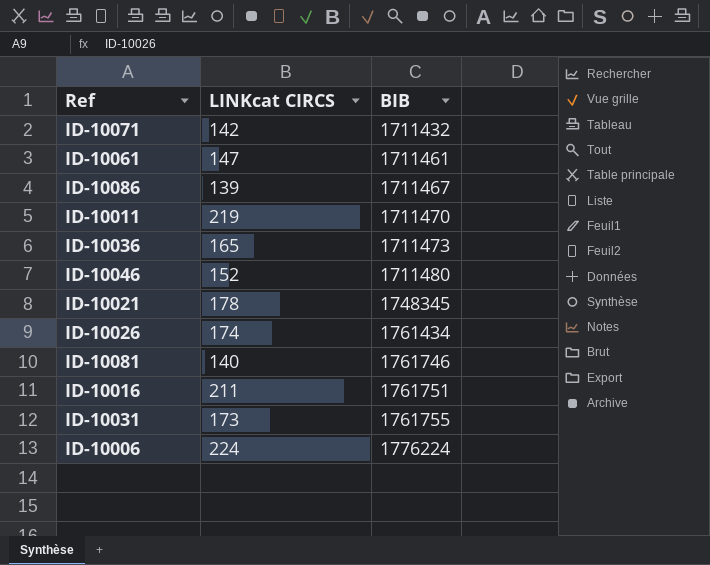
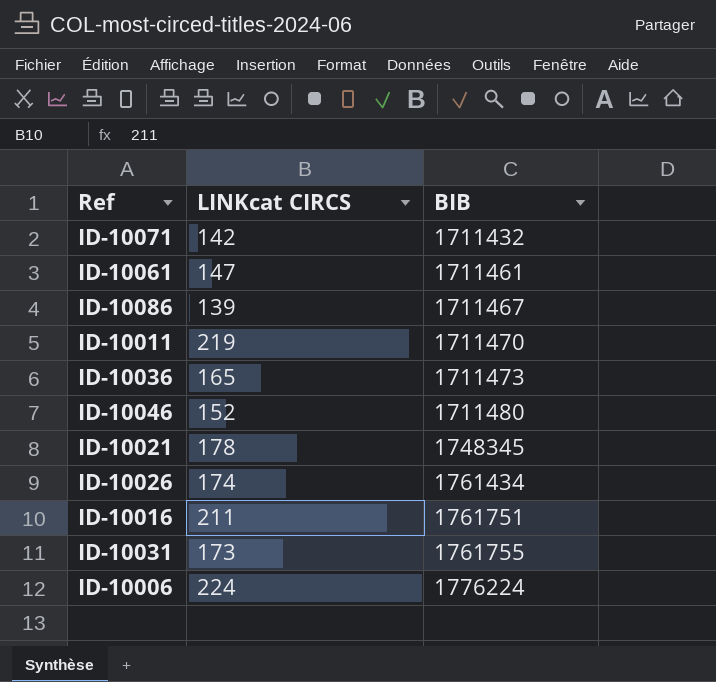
row ID-10081: 140 | 1761746 -> none

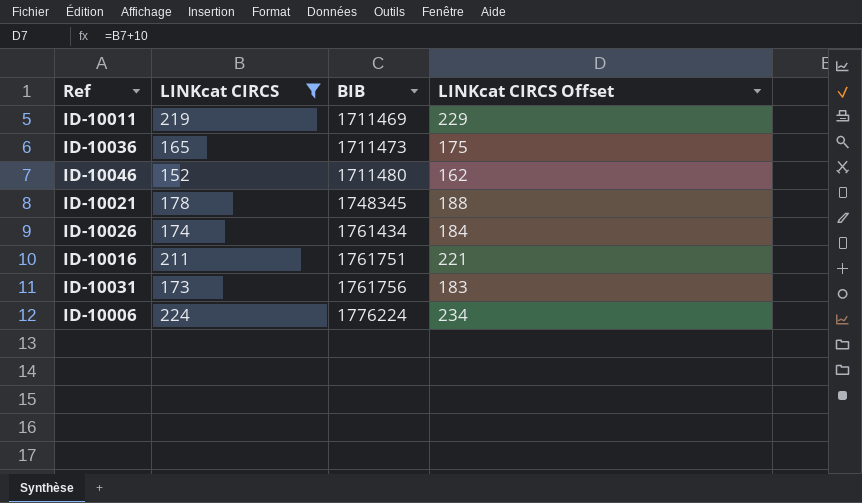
filter: none -> LINKcat CIRCS >= 152
column LINKcat CIRCS Offset | formula: none -> [LINKcat CIRCS] + 10
ID-10011 | BIB: 1711470 -> 1711469
ID-10031 | BIB: 1761755 -> 1761756

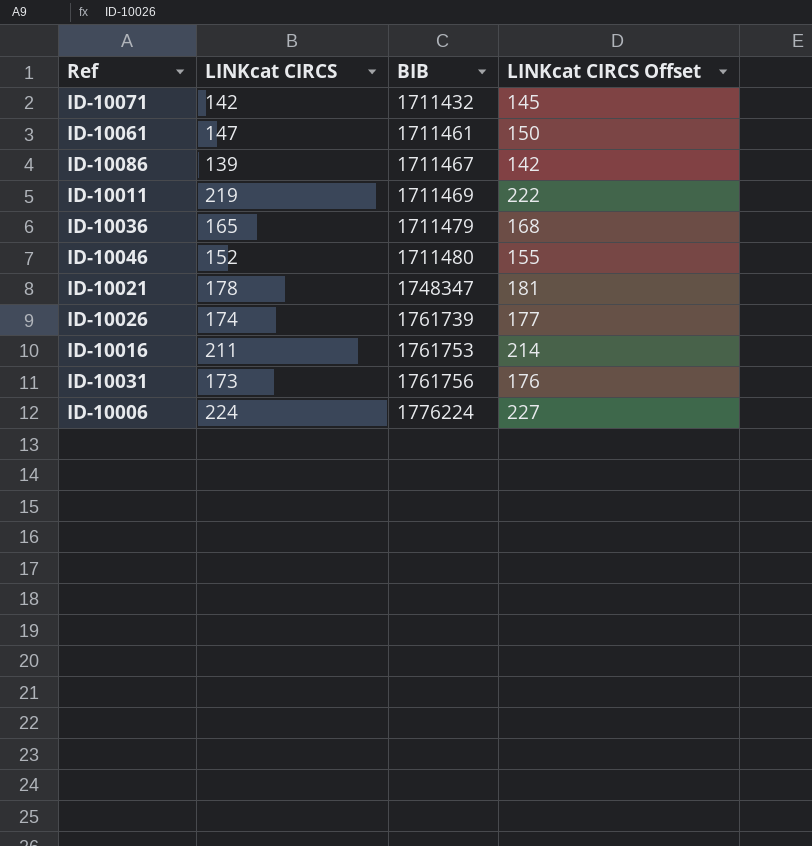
filter: LINKcat CIRCS >= 152 -> none
column LINKcat CIRCS Offset | formula: [LINKcat CIRCS] + 10 -> [LINKcat CIRCS] + 3
ID-10036 | BIB: 1711473 -> 1711479
ID-10021 | BIB: 1748345 -> 1748347
ID-10026 | BIB: 1761434 -> 1761739
ID-10016 | BIB: 1761751 -> 1761753

